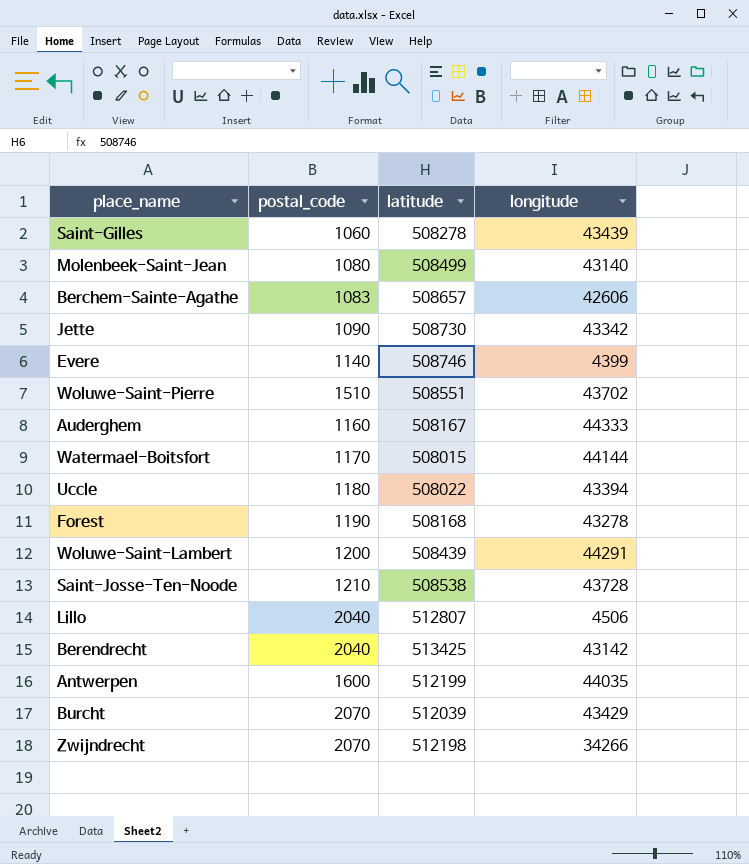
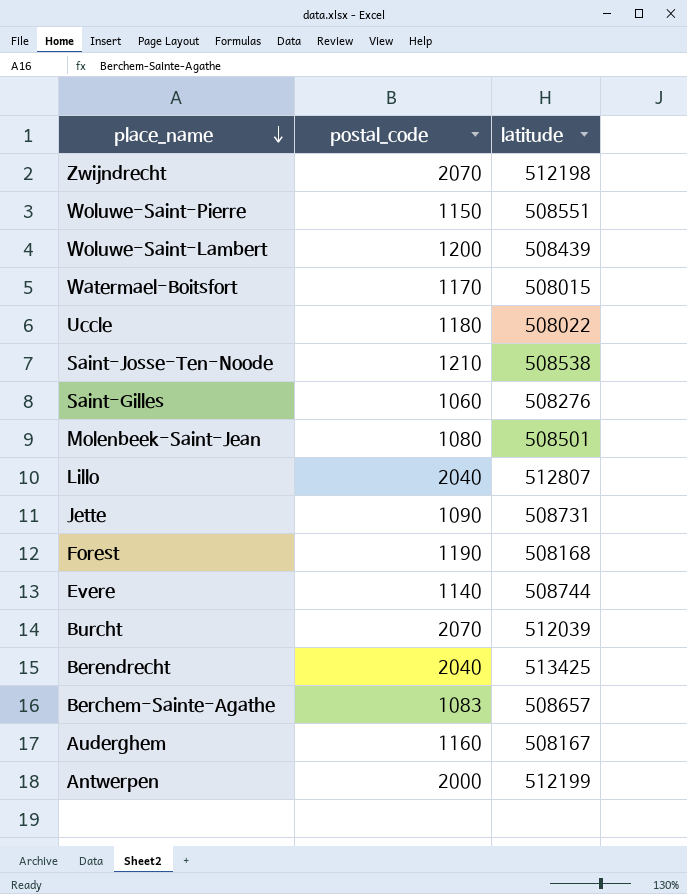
row order: none -> place_name descending
column longitude | position: 4 -> none
Woluwe-Saint-Pierre | postal_code: 1510 -> 1150
Saint-Gilles | latitude: 508278 -> 508276
Molenbeek-Saint-Jean | latitude: 508499 -> 508501
Jette | latitude: 508730 -> 508731
Evere | latitude: 508746 -> 508744
Antwerpen | postal_code: 1600 -> 2000

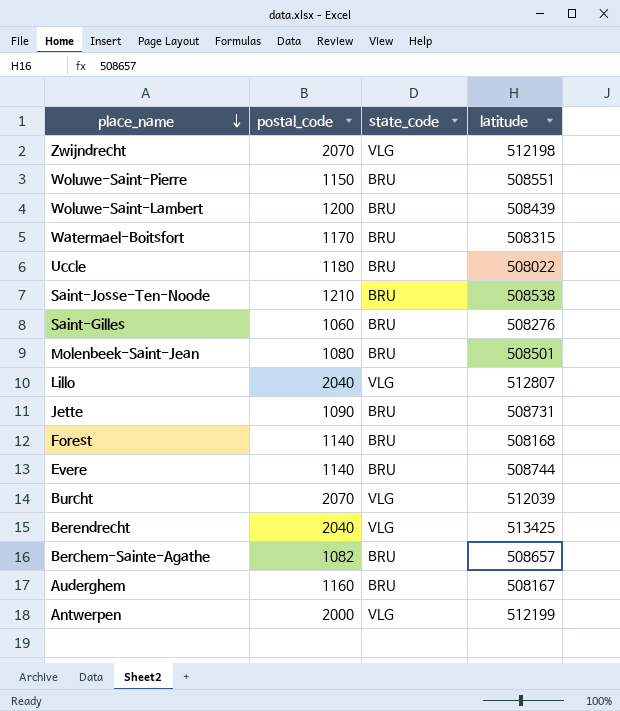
column state_code | position: none -> 3
Watermael-Boitsfort | latitude: 508015 -> 508315
Forest | postal_code: 1190 -> 1140
Berchem-Sainte-Agathe | postal_code: 1083 -> 1082

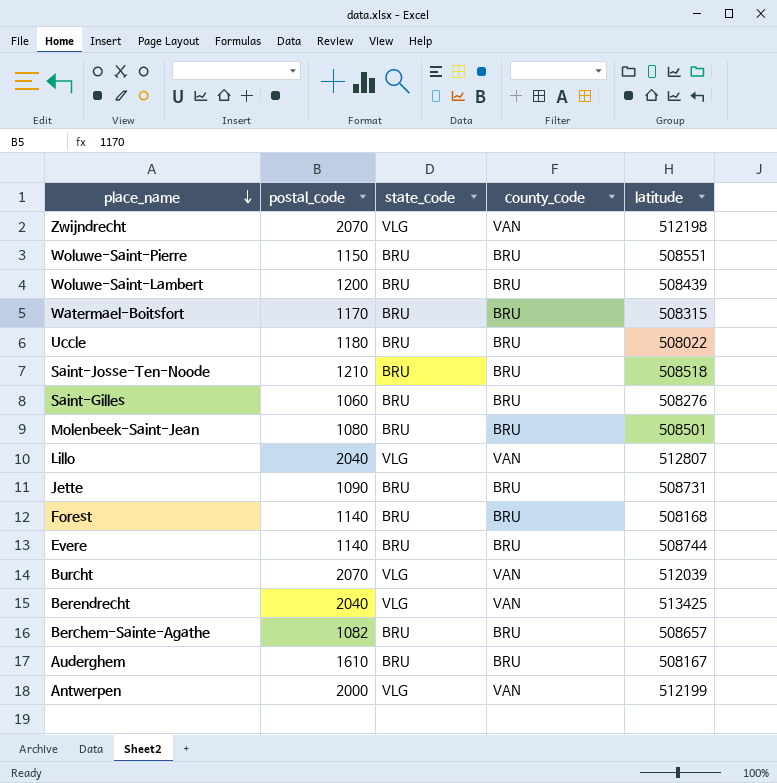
column county_code | position: none -> 4
Saint-Josse-Ten-Noode | latitude: 508538 -> 508518
Auderghem | postal_code: 1160 -> 1610

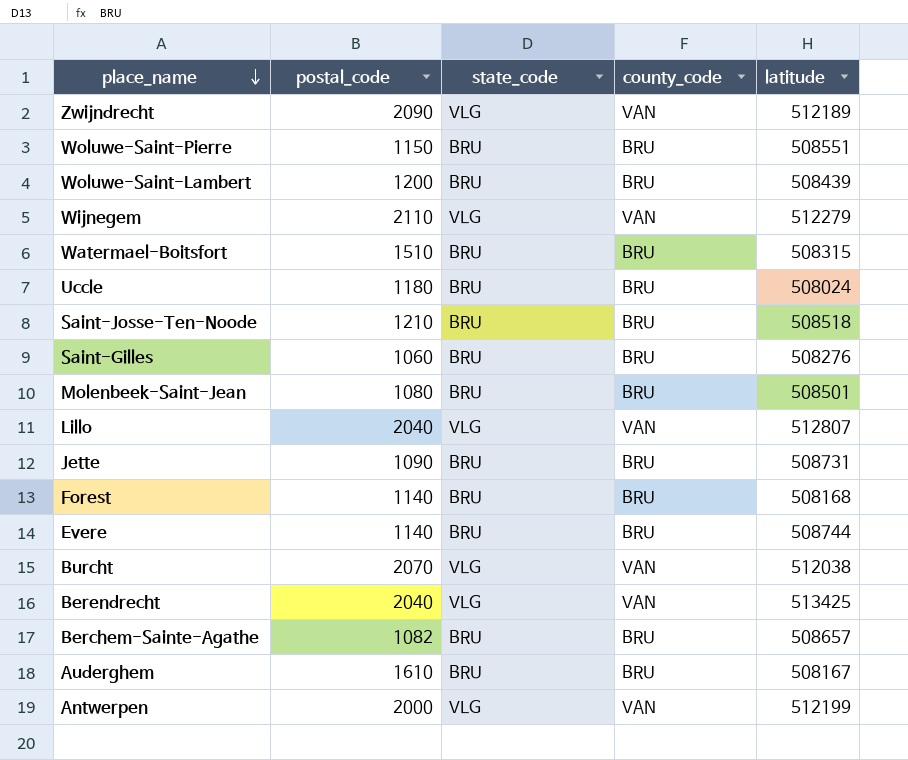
Zwijndrecht | postal_code: 2070 -> 2090
Zwijndrecht | latitude: 512198 -> 512189
row Wijnegem: none -> 2110 | VLG | VAN | 512279
Watermael-Boitsfort | postal_code: 1170 -> 1510
Uccle | latitude: 508022 -> 508024
Burcht | latitude: 512039 -> 512038

